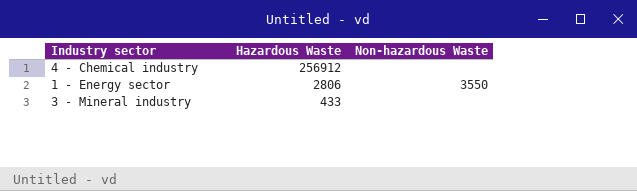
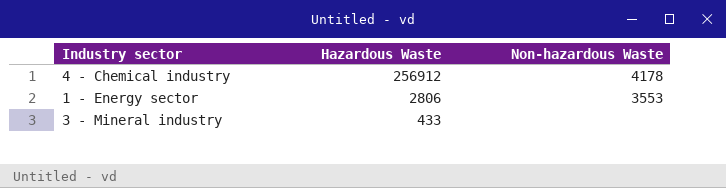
4 - Chemical industry | Non-hazardous Waste: none -> 4178
1 - Energy sector | Non-hazardous Waste: 3550 -> 3553

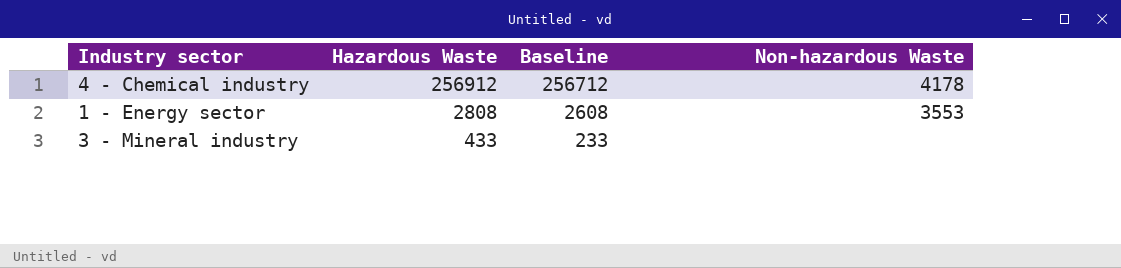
column Baseline | formula: none -> [Hazardous Waste] - 200
1 - Energy sector | Hazardous Waste: 2806 -> 2808

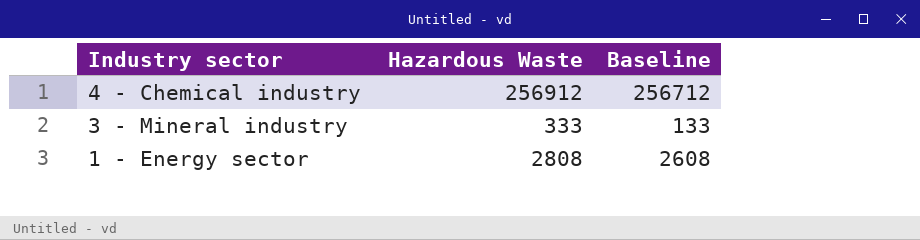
row order: Hazardous Waste descending -> Industry sector descending
column Non-hazardous Waste | position: 4 -> none
3 - Mineral industry | Hazardous Waste: 433 -> 333
3 - Mineral industry | Baseline: 233 -> 133

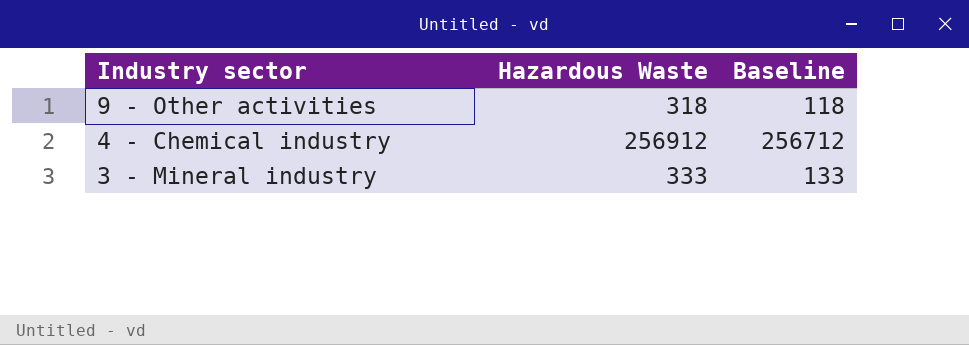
row 1 - Energy sector: 2808 | 2608 -> none
row 9 - Other activities: none -> 318 | 118

